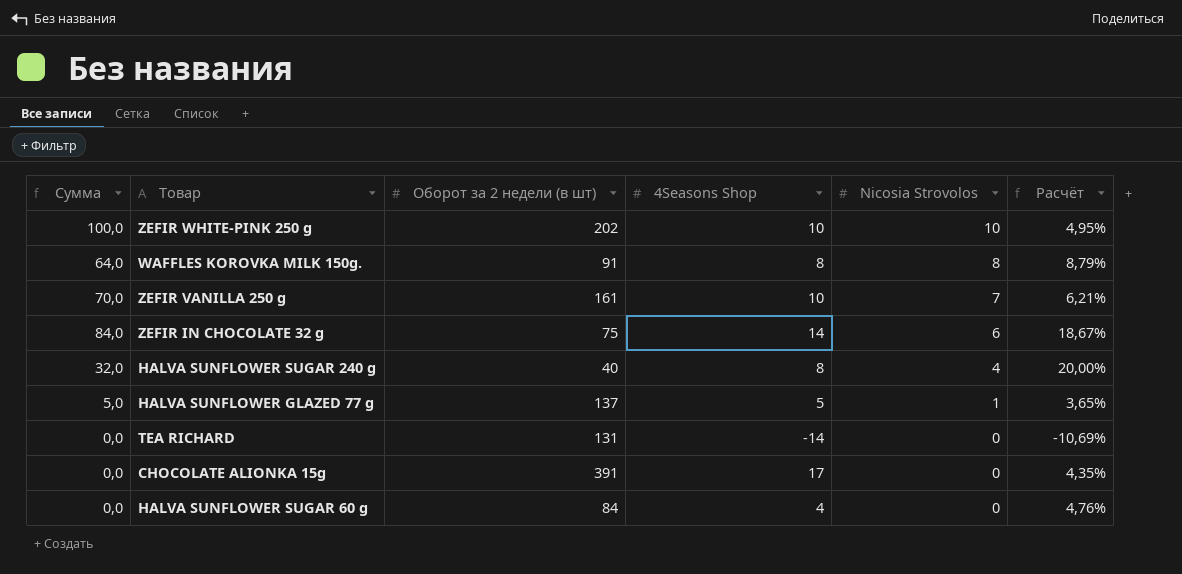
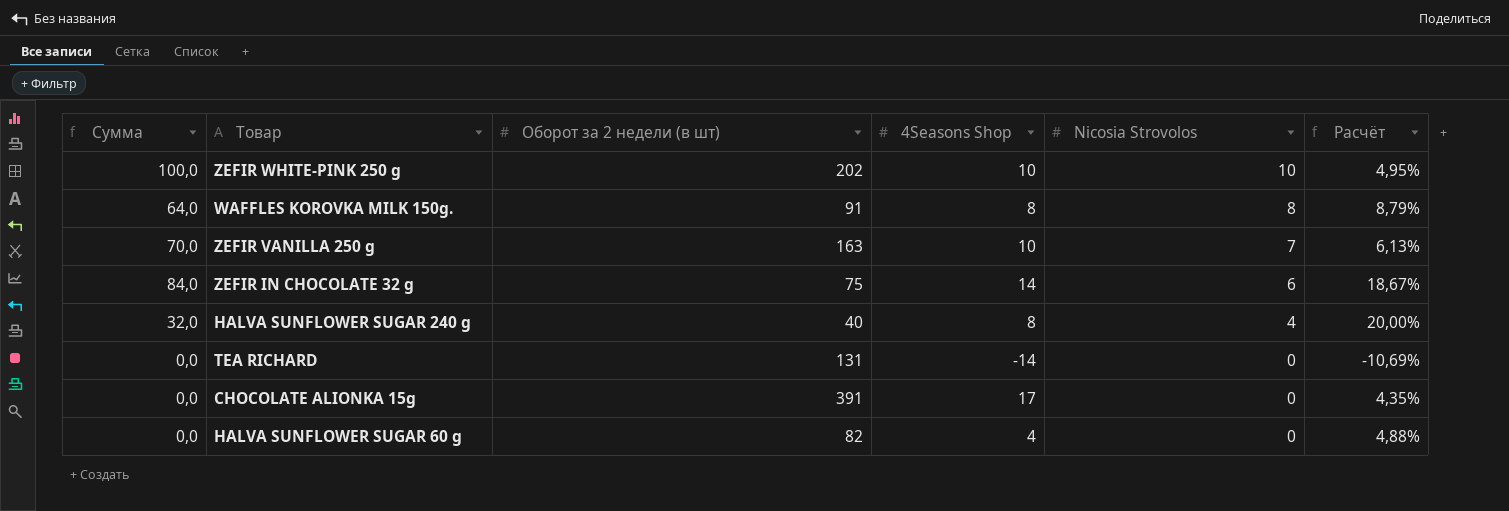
row HALVA SUNFLOWER GLAZED 77 g: 5,0 | 137 | 5 | 1 | 3,65% -> none
ZEFIR VANILLA 250 g | Оборот за 2 недели (в шт): 161 -> 163
ZEFIR VANILLA 250 g | Расчёт: 6,21% -> 6,13%
HALVA SUNFLOWER SUGAR 60 g | Оборот за 2 недели (в шт): 84 -> 82
HALVA SUNFLOWER SUGAR 60 g | Расчёт: 4,76% -> 4,88%

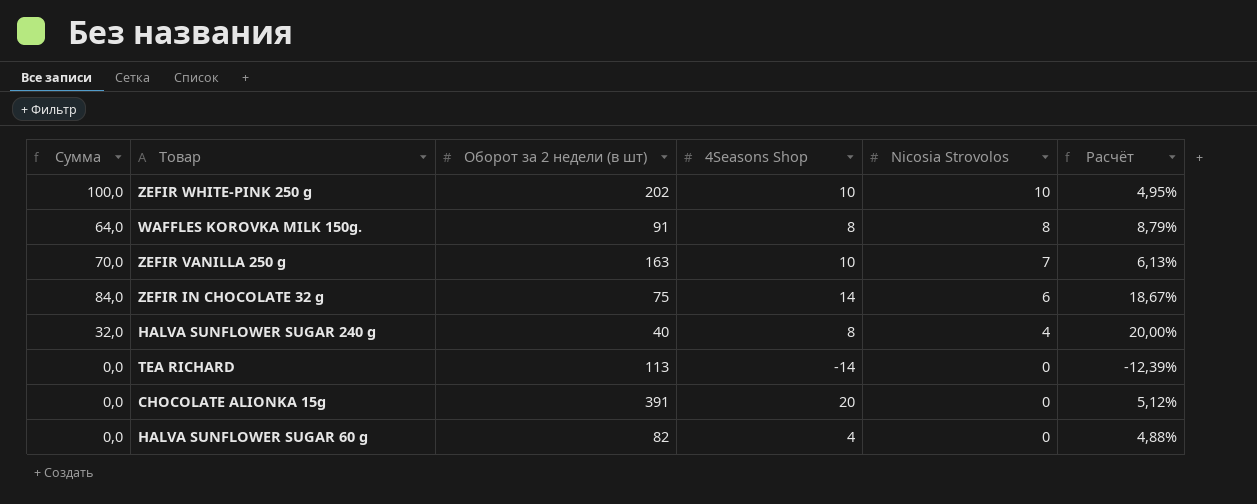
TEA RICHARD | Оборот за 2 недели (в шт): 131 -> 113
TEA RICHARD | Расчёт: -10,69% -> -12,39%
CHOCOLATE ALIONKA 15g | 4Seasons Shop: 17 -> 20
CHOCOLATE ALIONKA 15g | Расчёт: 4,35% -> 5,12%

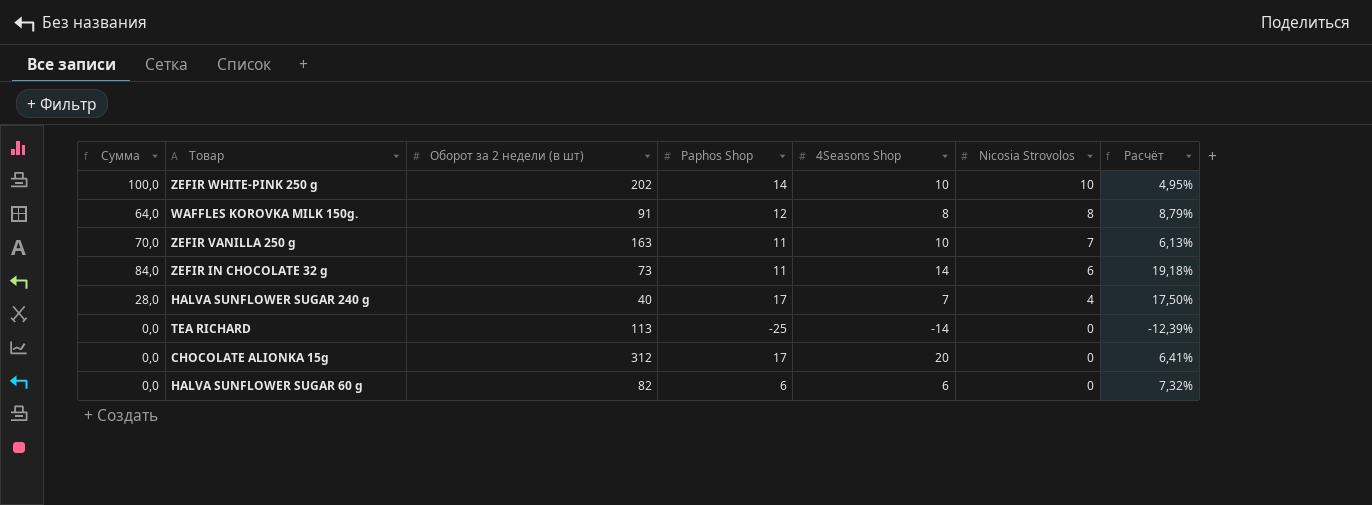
column Paphos Shop | position: none -> 4
ZEFIR IN CHOCOLATE 32 g | Оборот за 2 недели (в шт): 75 -> 73
ZEFIR IN CHOCOLATE 32 g | Расчёт: 18,67% -> 19,18%
HALVA SUNFLOWER SUGAR 240 g | Сумма: 32,0 -> 28,0
HALVA SUNFLOWER SUGAR 240 g | 4Seasons Shop: 8 -> 7
HALVA SUNFLOWER SUGAR 240 g | Расчёт: 20,00% -> 17,50%
CHOCOLATE ALIONKA 15g | Оборот за 2 недели (в шт): 391 -> 312
CHOCOLATE ALIONKA 15g | Расчёт: 5,12% -> 6,41%
HALVA SUNFLOWER SUGAR 60 g | 4Seasons Shop: 4 -> 6
HALVA SUNFLOWER SUGAR 60 g | Расчёт: 4,88% -> 7,32%

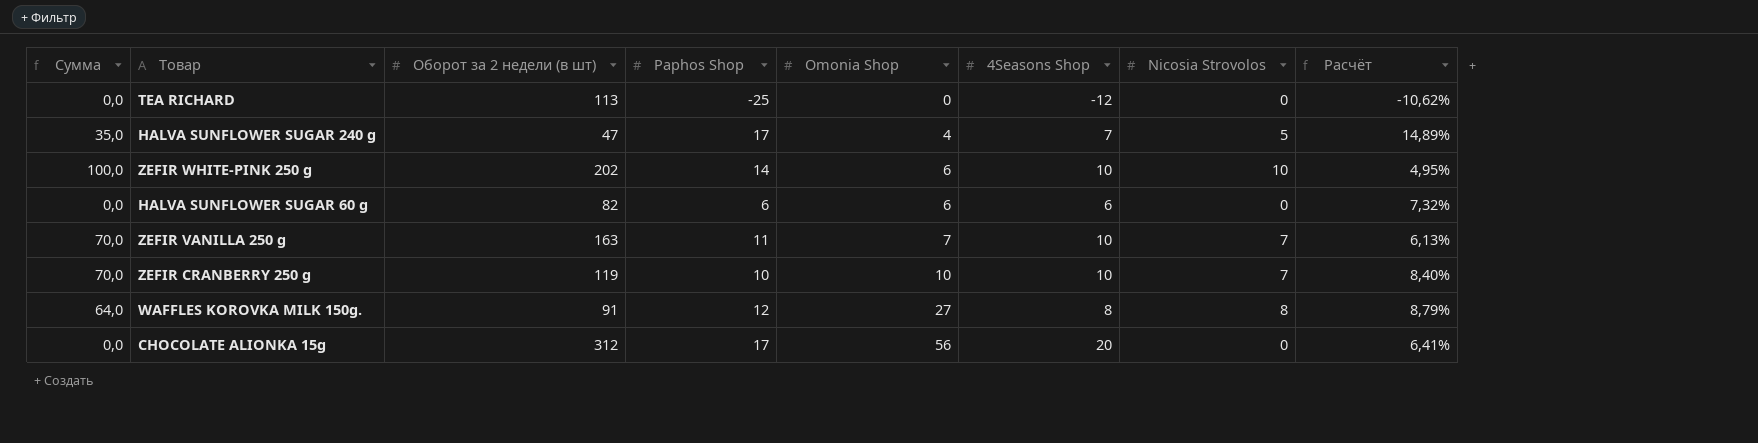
row order: Nicosia Strovolos descending -> Omonia Shop ascending
column Omonia Shop | position: none -> 5
row ZEFIR IN CHOCOLATE 32 g: 84,0 | 73 | 11 | 14 | 6 | 19,18% -> none
TEA RICHARD | 4Seasons Shop: -14 -> -12
TEA RICHARD | Расчёт: -12,39% -> -10,62%
HALVA SUNFLOWER SUGAR 240 g | Сумма: 28,0 -> 35,0
HALVA SUNFLOWER SUGAR 240 g | Оборот за 2 недели (в шт): 40 -> 47
HALVA SUNFLOWER SUGAR 240 g | Nicosia Strovolos: 4 -> 5
HALVA SUNFLOWER SUGAR 240 g | Расчёт: 17,50% -> 14,89%
row ZEFIR CRANBERRY 250 g: none -> 70,0 | 119 | 10 | 10 | 10 | 7 | 8,40%

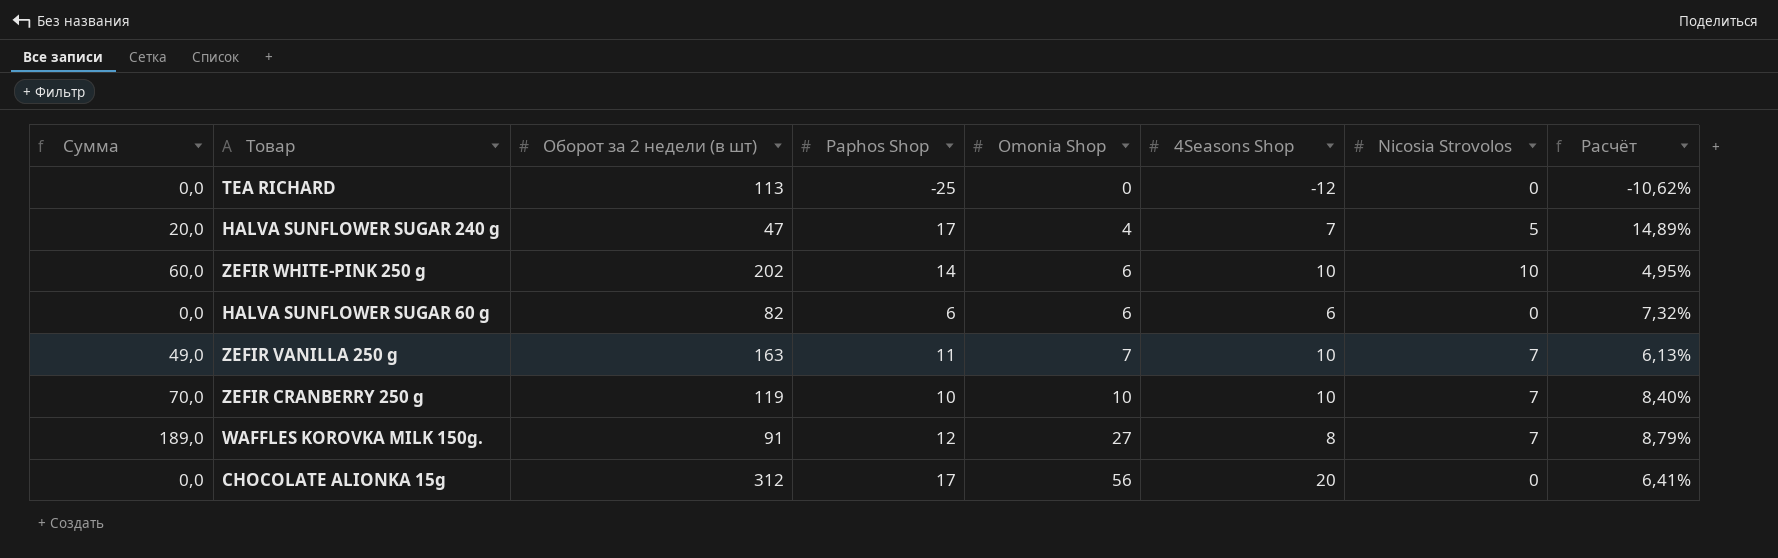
column Сумма | formula: [4Seasons Shop] * [Nicosia Strovolos] -> [Omonia Shop] * [Nicosia Strovolos]
WAFFLES KOROVKA MILK 150g. | Nicosia Strovolos: 8 -> 7

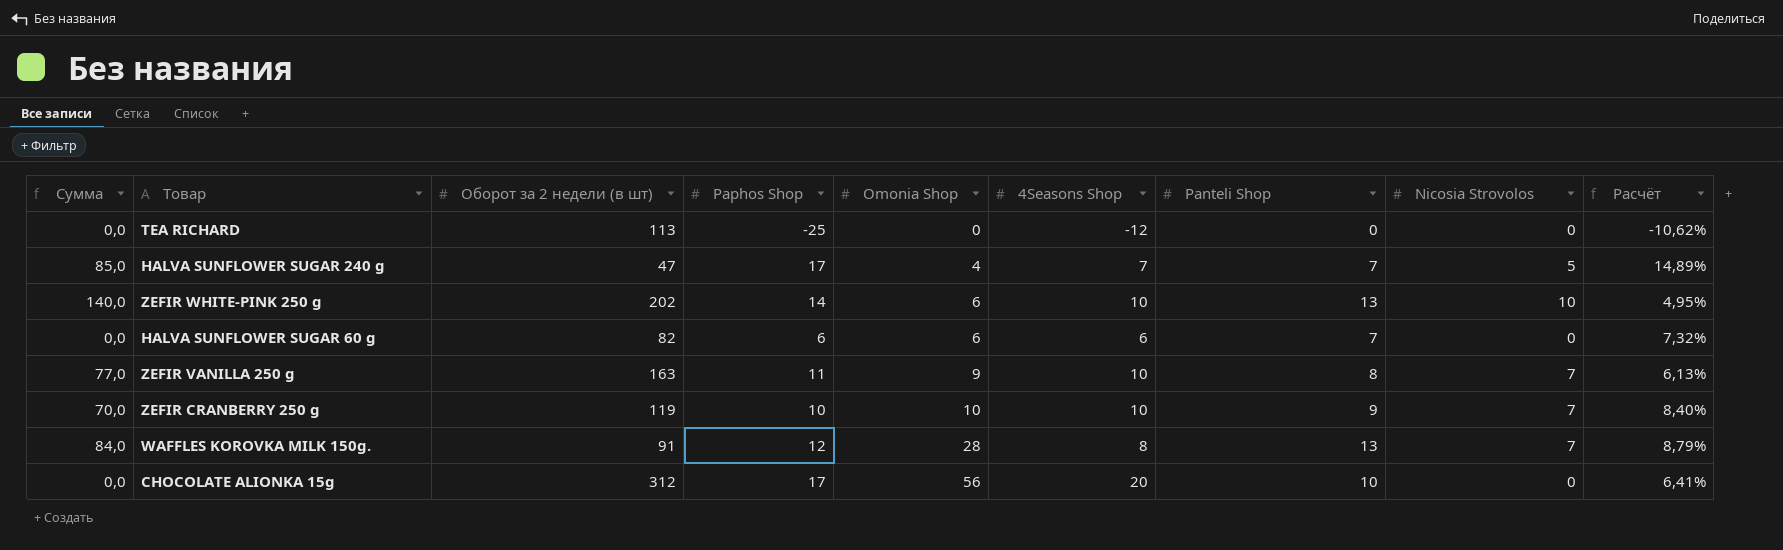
column Сумма | formula: [Omonia Shop] * [Nicosia Strovolos] -> [Paphos Shop] * [Nicosia Strovolos]
column Panteli Shop | position: none -> 7
ZEFIR VANILLA 250 g | Omonia Shop: 7 -> 9
WAFFLES KOROVKA MILK 150g. | Omonia Shop: 27 -> 28

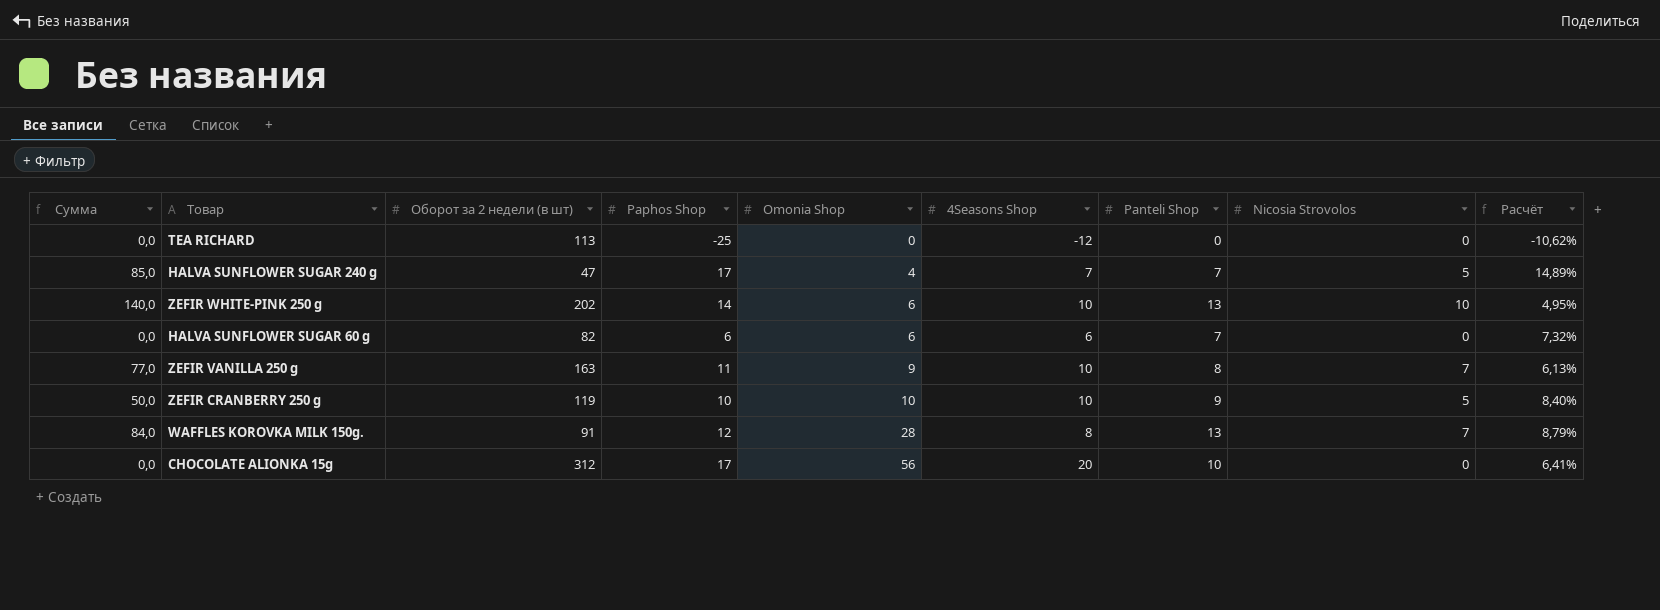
ZEFIR CRANBERRY 250 g | Сумма: 70,0 -> 50,0
ZEFIR CRANBERRY 250 g | Nicosia Strovolos: 7 -> 5

